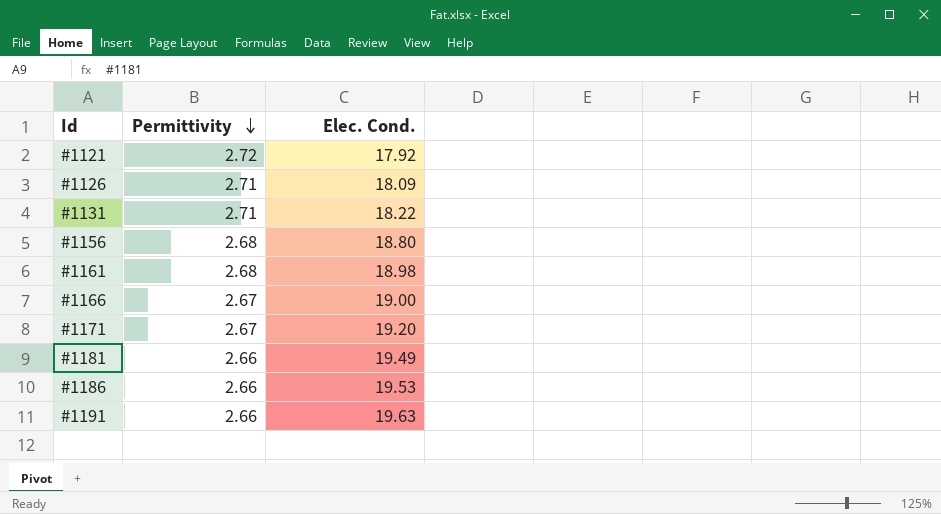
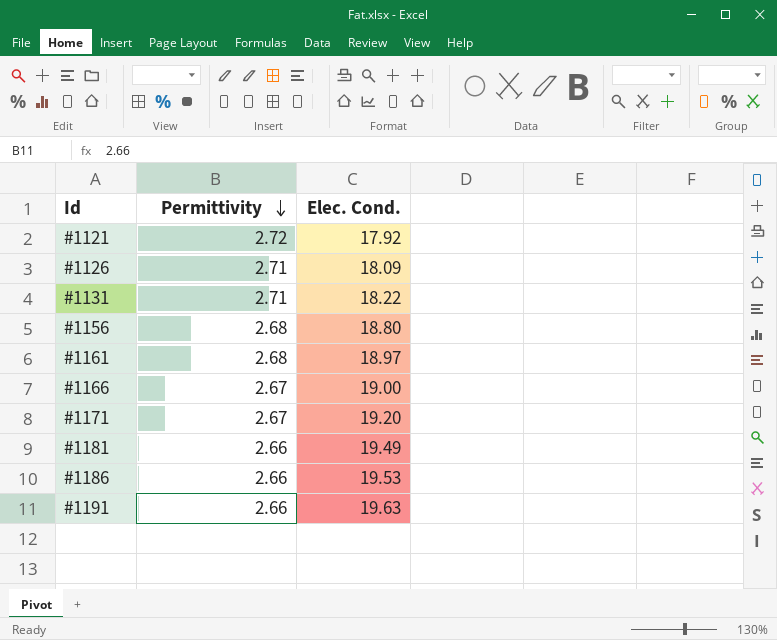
#1161 | Elec. Cond.: 18.98 -> 18.97

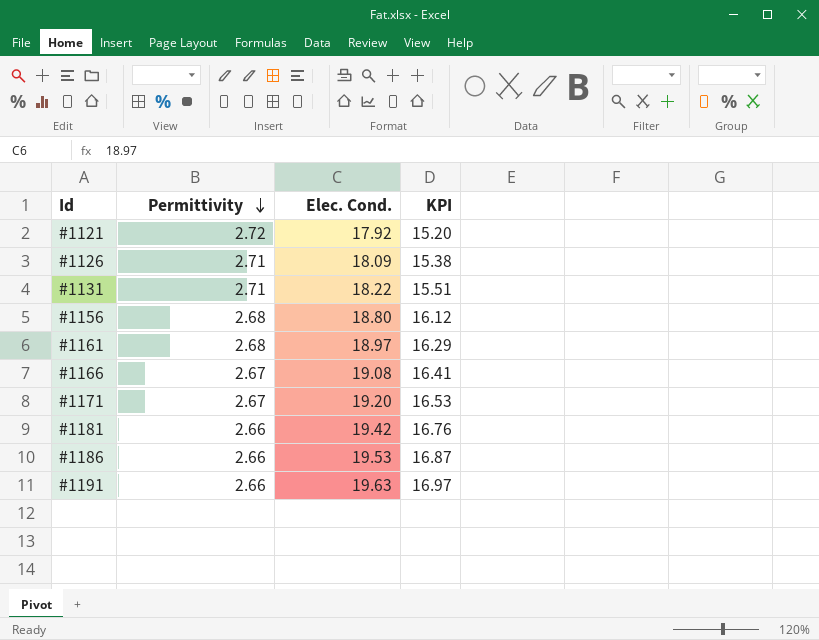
column KPI | formula: none -> [Elec. Cond.] - [Permittivity]
#1166 | Elec. Cond.: 19.00 -> 19.08
#1181 | Elec. Cond.: 19.49 -> 19.42

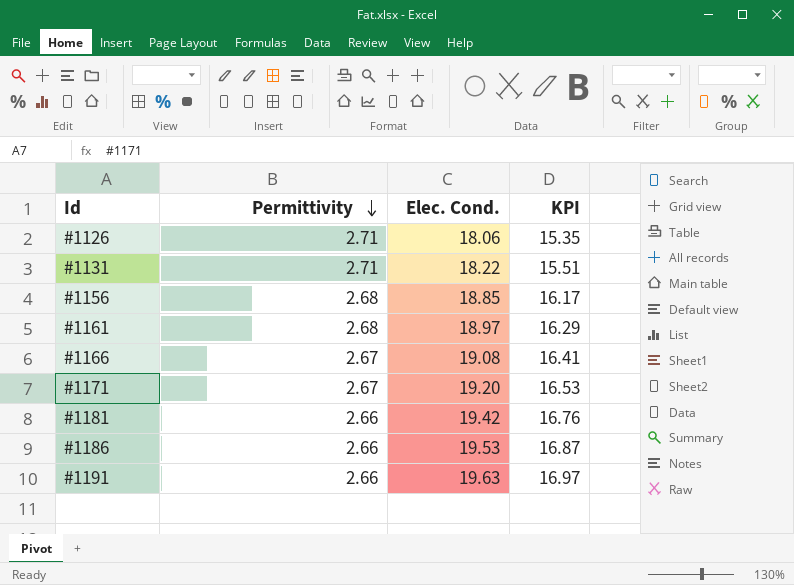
row #1121: 2.72 | 17.92 | 15.20 -> none
#1126 | Elec. Cond.: 18.09 -> 18.06
#1126 | KPI: 15.38 -> 15.35
#1156 | Elec. Cond.: 18.80 -> 18.85
#1156 | KPI: 16.12 -> 16.17

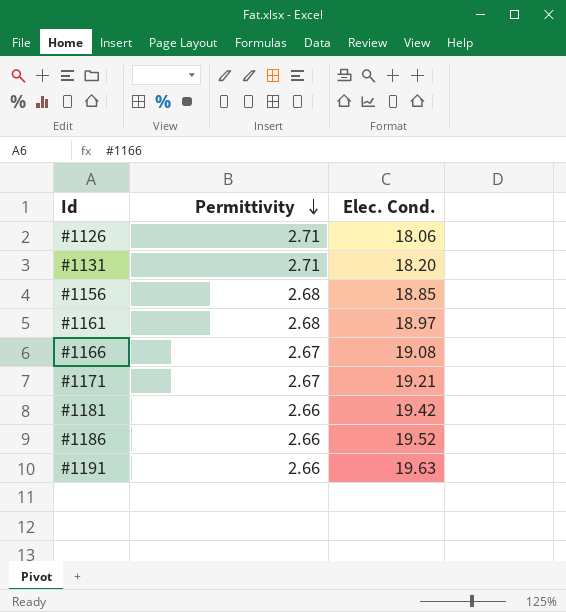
column KPI | formula: [Elec. Cond.] - [Permittivity] -> none
#1131 | Elec. Cond.: 18.22 -> 18.20
#1171 | Elec. Cond.: 19.20 -> 19.21
#1186 | Elec. Cond.: 19.53 -> 19.52

